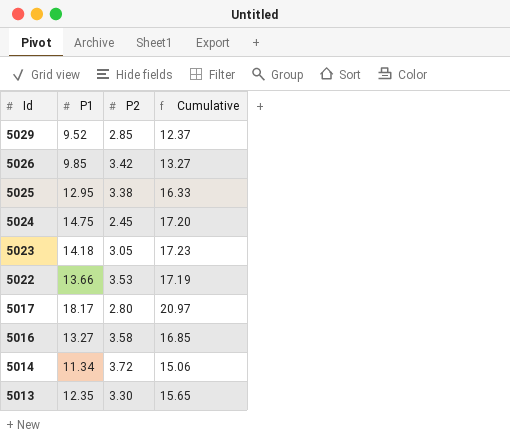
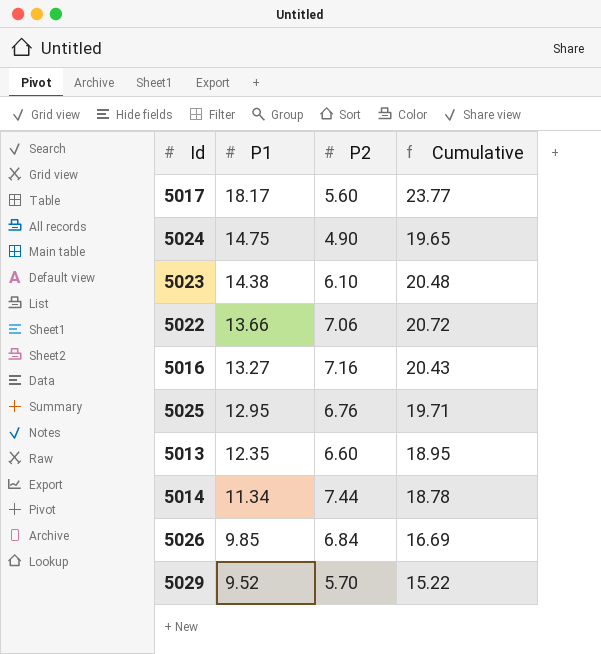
row order: Id descending -> P1 descending
5017 | P2: 2.80 -> 5.60
5017 | Cumulative: 20.97 -> 23.77
5024 | P2: 2.45 -> 4.90
5024 | Cumulative: 17.20 -> 19.65
5023 | P1: 14.18 -> 14.38
5023 | P2: 3.05 -> 6.10
5023 | Cumulative: 17.23 -> 20.48
5022 | P2: 3.53 -> 7.06
5022 | Cumulative: 17.19 -> 20.72
5016 | P2: 3.58 -> 7.16
5016 | Cumulative: 16.85 -> 20.43
5025 | P2: 3.38 -> 6.76
5025 | Cumulative: 16.33 -> 19.71
5013 | P2: 3.30 -> 6.60
5013 | Cumulative: 15.65 -> 18.95
5014 | P2: 3.72 -> 7.44
5014 | Cumulative: 15.06 -> 18.78
5026 | P2: 3.42 -> 6.84
5026 | Cumulative: 13.27 -> 16.69
5029 | P2: 2.85 -> 5.70
5029 | Cumulative: 12.37 -> 15.22

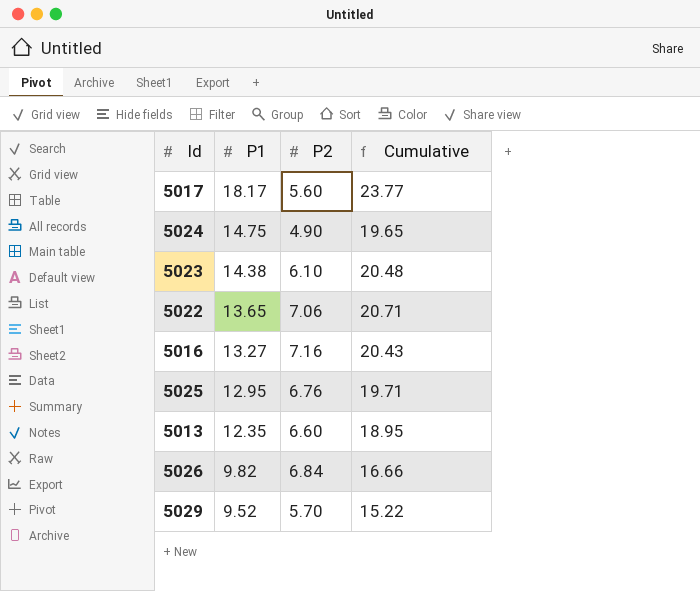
row 5014: 11.34 | 7.44 | 18.78 -> none
5022 | P1: 13.66 -> 13.65
5022 | Cumulative: 20.72 -> 20.71
5026 | P1: 9.85 -> 9.82
5026 | Cumulative: 16.69 -> 16.66

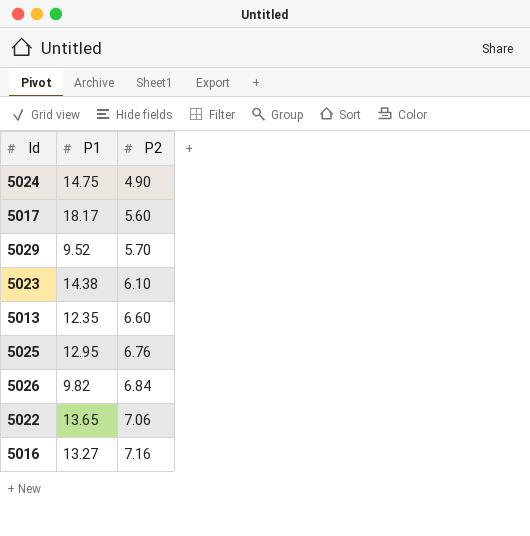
row order: P1 descending -> P2 ascending
column Cumulative | formula: [P1] + [P2] -> none

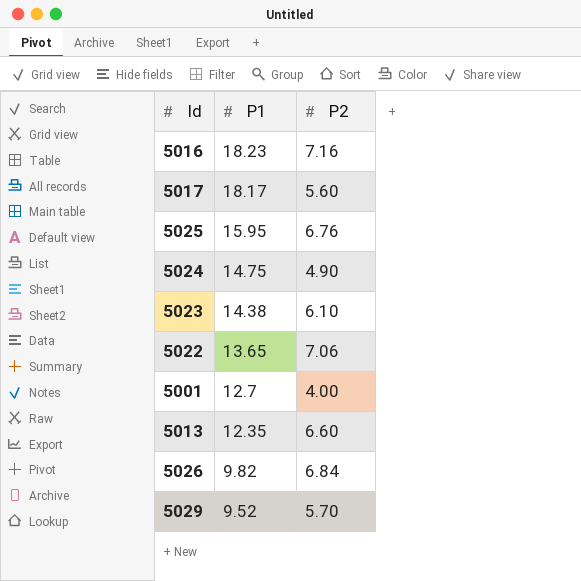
row order: P2 ascending -> P1 descending
5016 | P1: 13.27 -> 18.23
5025 | P1: 12.95 -> 15.95
row 5001: none -> 12.7 | 4.00

